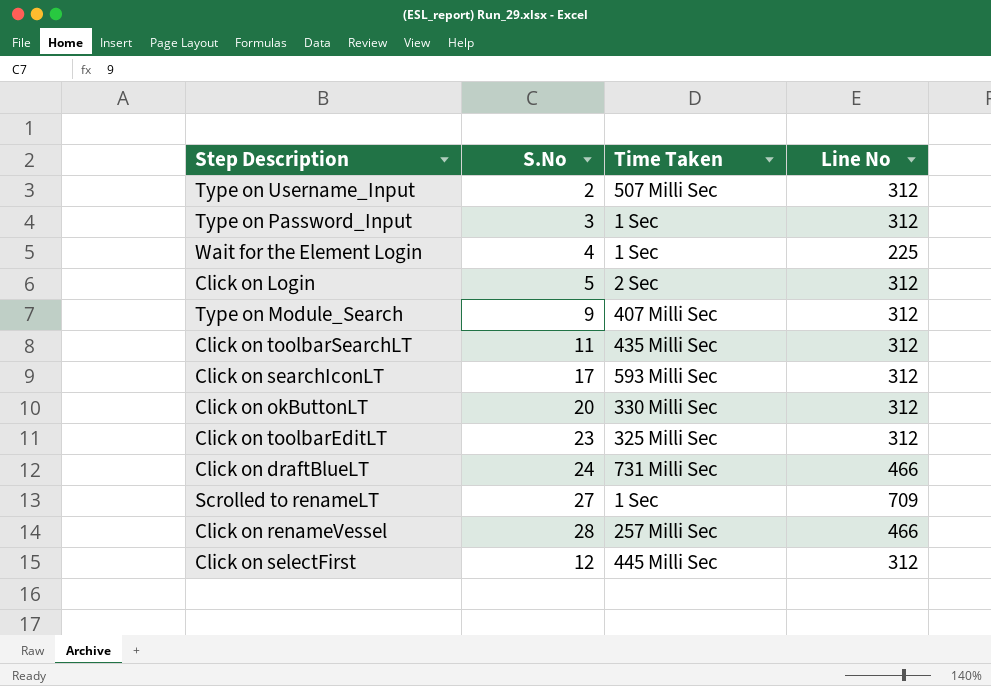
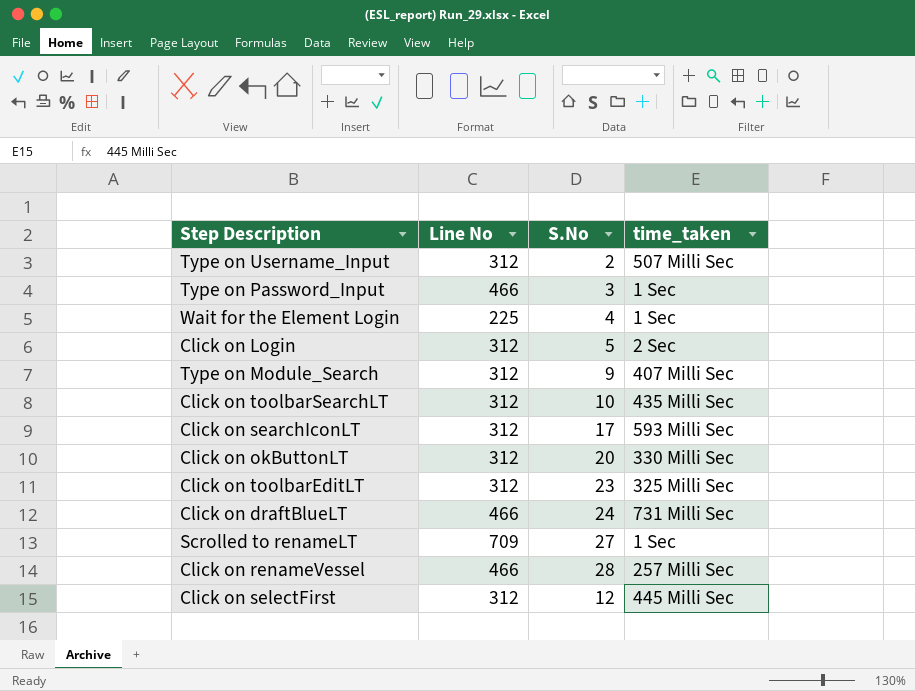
column Line No | position: 4 -> 2
column name: Time Taken -> time_taken
Type on Password_Input | Line No: 312 -> 466
Click on toolbarSearchLT | S.No: 11 -> 10

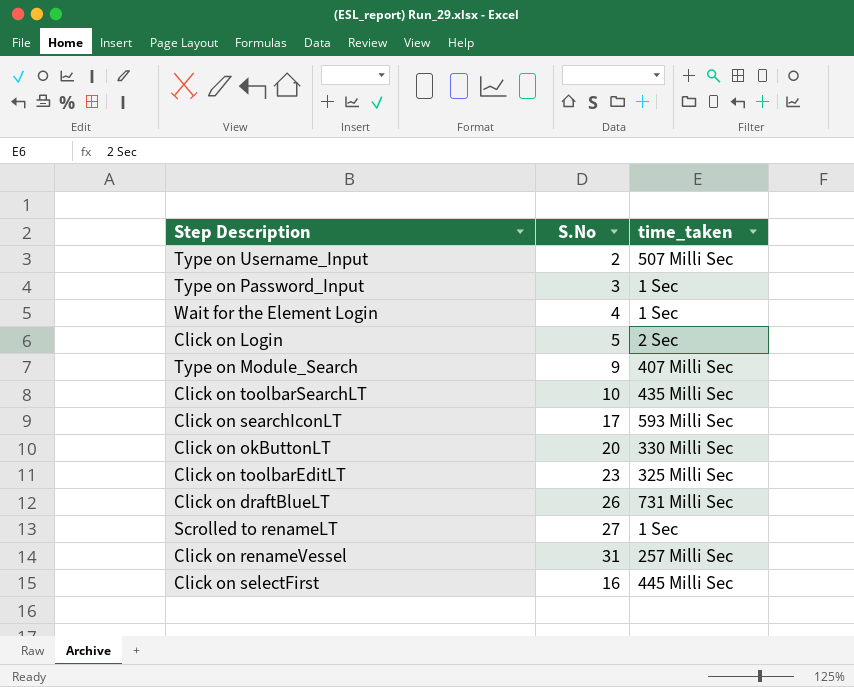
column Line No | position: 2 -> none
Click on draftBlueLT | S.No: 24 -> 26
Click on renameVessel | S.No: 28 -> 31
Click on selectFirst | S.No: 12 -> 16

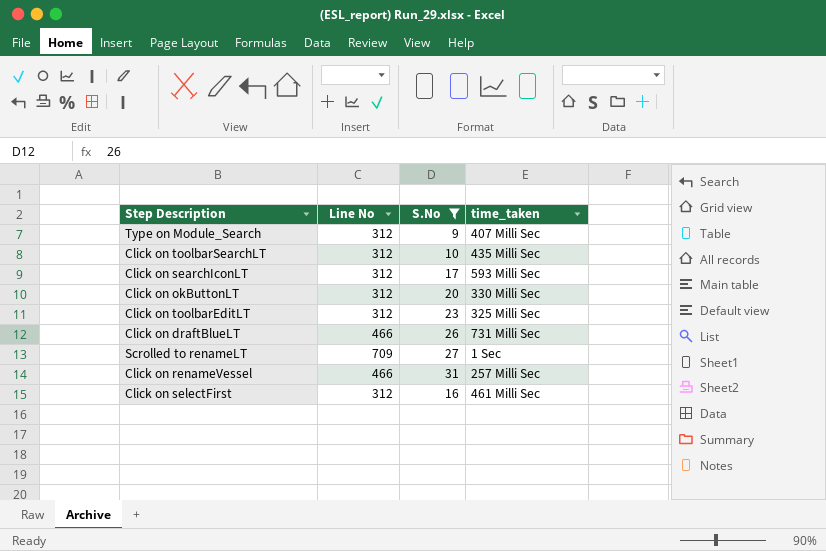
filter: none -> S.No >= 9
column Line No | position: none -> 2
Click on selectFirst | time_taken: 445 Milli Sec -> 461 Milli Sec

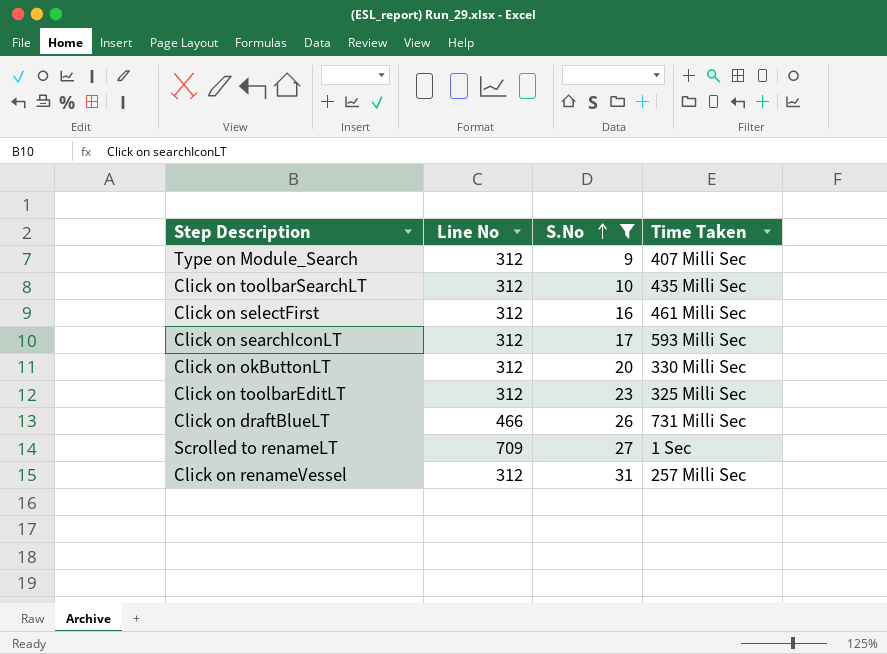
row order: none -> S.No ascending
column name: time_taken -> Time Taken
Click on renameVessel | Line No: 466 -> 312

